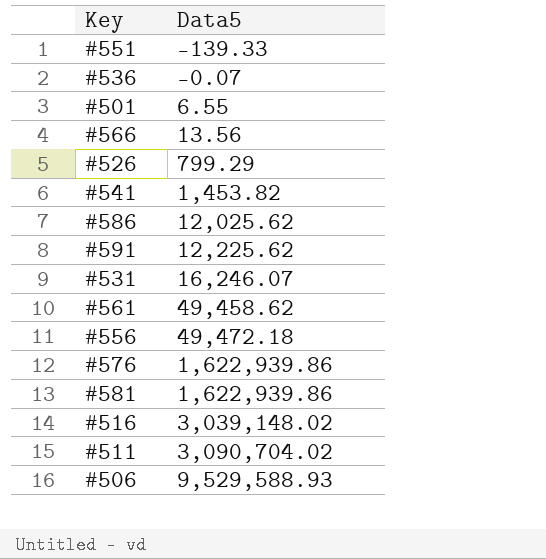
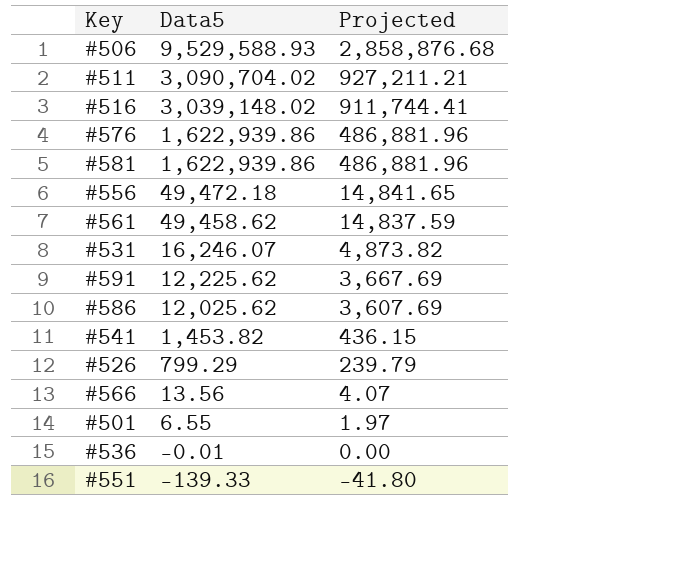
row order: Data5 ascending -> Data5 descending
column Projected | formula: none -> [Data5] * 0.3
#536 | Data5: -0.07 -> -0.01

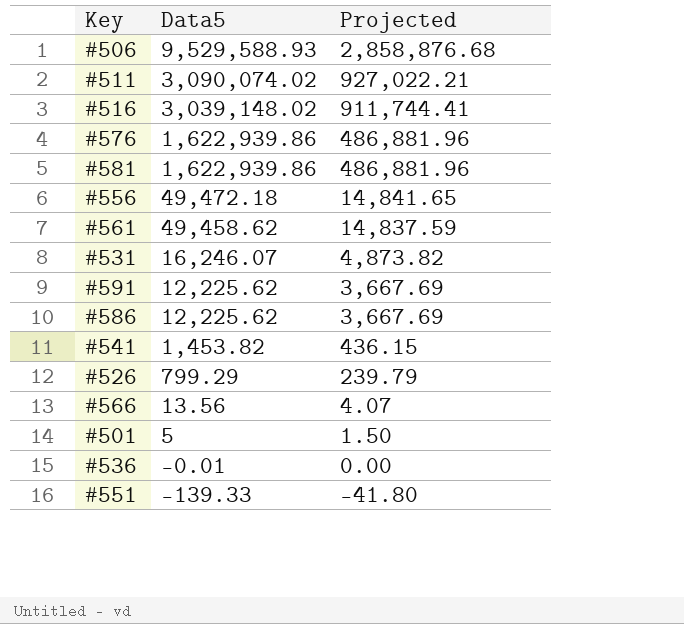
#511 | Data5: 3,090,704.02 -> 3,090,074.02
#511 | Projected: 927,211.21 -> 927,022.21
#586 | Data5: 12,025.62 -> 12,225.62
#586 | Projected: 3,607.69 -> 3,667.69
#501 | Data5: 6.55 -> 5
#501 | Projected: 1.97 -> 1.50

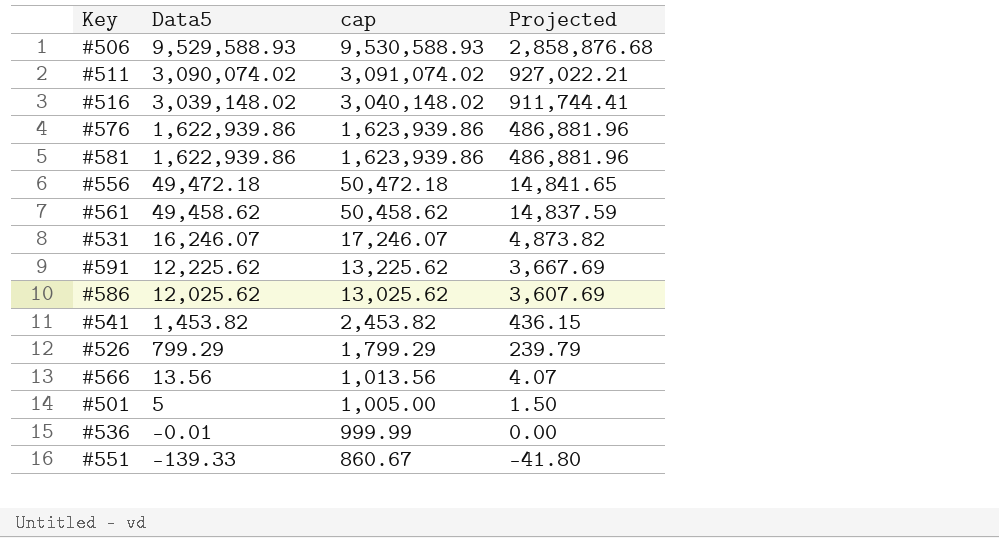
column cap | formula: none -> [Data5] + 1000
#586 | Data5: 12,225.62 -> 12,025.62
#586 | Projected: 3,667.69 -> 3,607.69

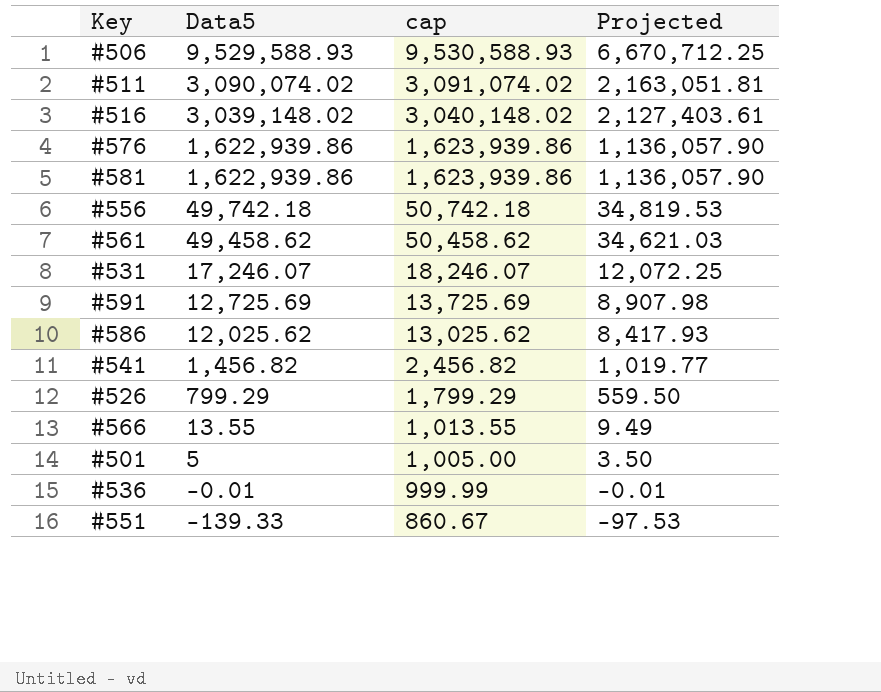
column Projected | formula: [Data5] * 0.3 -> [Data5] * 0.7
#556 | Data5: 49,472.18 -> 49,742.18
#556 | cap: 50,472.18 -> 50,742.18
#531 | Data5: 16,246.07 -> 17,246.07
#531 | cap: 17,246.07 -> 18,246.07
#591 | Data5: 12,225.62 -> 12,725.69
#591 | cap: 13,225.62 -> 13,725.69
#541 | Data5: 1,453.82 -> 1,456.82
#541 | cap: 2,453.82 -> 2,456.82
#566 | Data5: 13.56 -> 13.55
#566 | cap: 1,013.56 -> 1,013.55

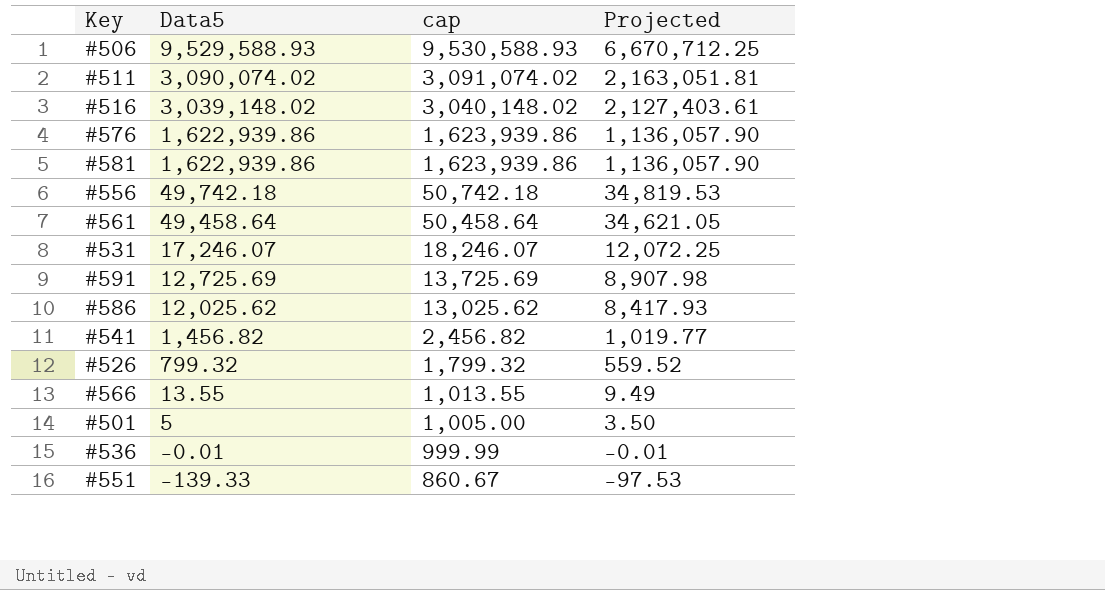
#561 | Data5: 49,458.62 -> 49,458.64
#561 | cap: 50,458.62 -> 50,458.64
#561 | Projected: 34,621.03 -> 34,621.05
#526 | Data5: 799.29 -> 799.32
#526 | cap: 1,799.29 -> 1,799.32
#526 | Projected: 559.50 -> 559.52

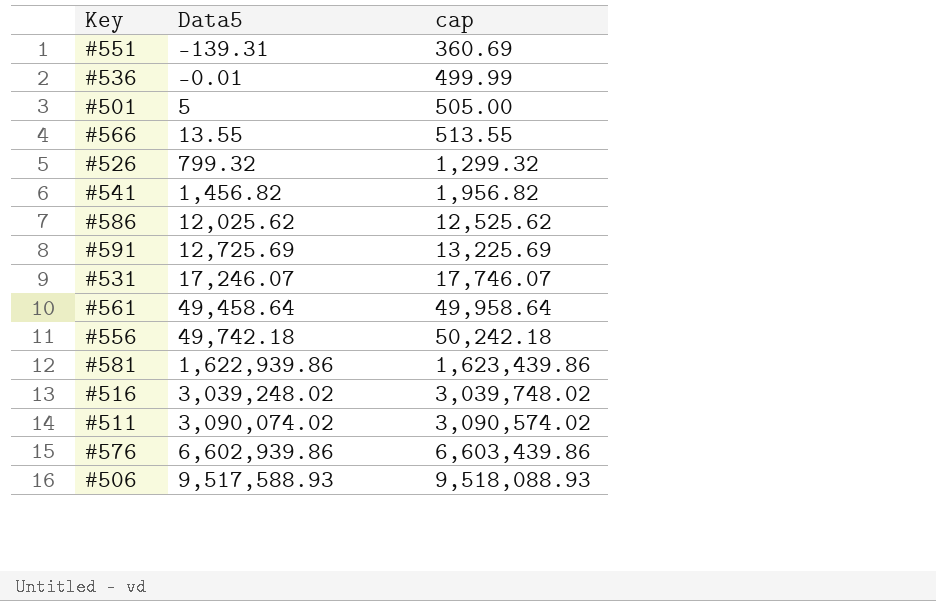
row order: Data5 descending -> Data5 ascending
column Projected | formula: [Data5] * 0.7 -> none
column cap | formula: [Data5] + 1000 -> [Data5] + 500
#551 | Data5: -139.33 -> -139.31
#516 | Data5: 3,039,148.02 -> 3,039,248.02
#576 | Data5: 1,622,939.86 -> 6,602,939.86
#506 | Data5: 9,529,588.93 -> 9,517,588.93

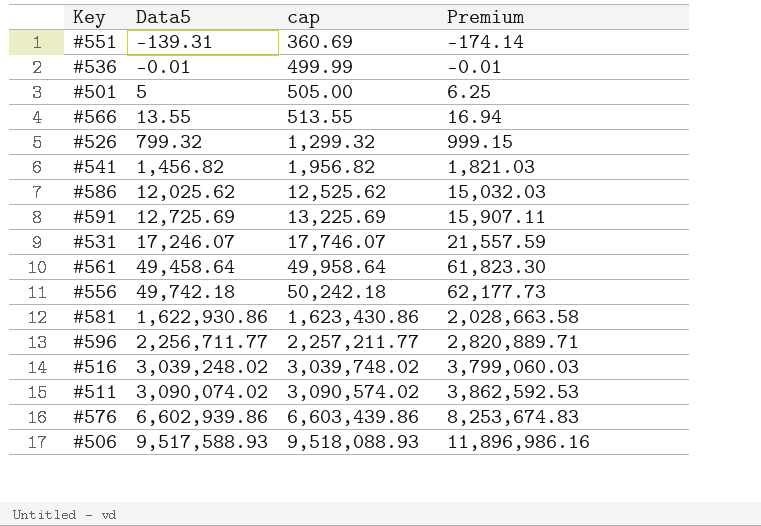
column Premium | formula: none -> [Data5] * 1.25
#581 | Data5: 1,622,939.86 -> 1,622,930.86
#581 | cap: 1,623,439.86 -> 1,623,430.86
row #596: none -> 2,256,711.77 | 2,257,211.77 | 2,820,889.71

